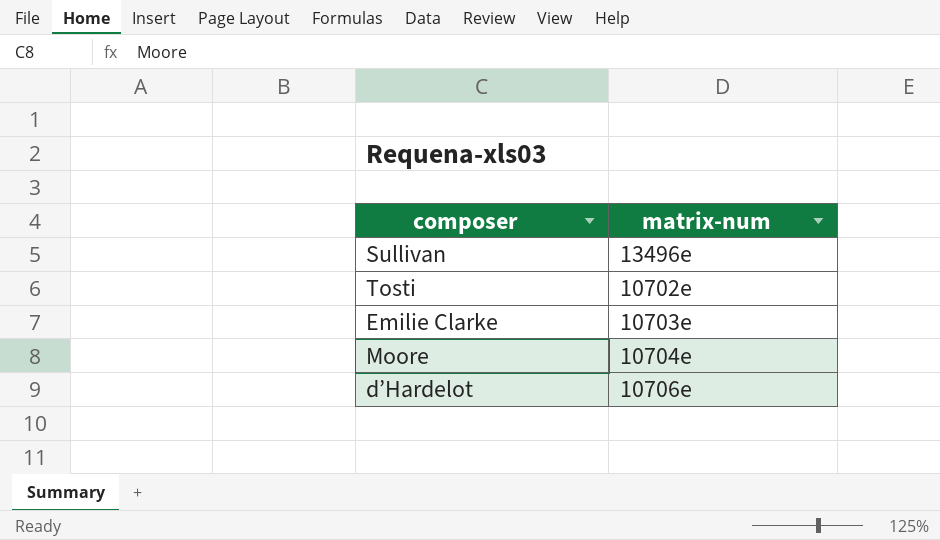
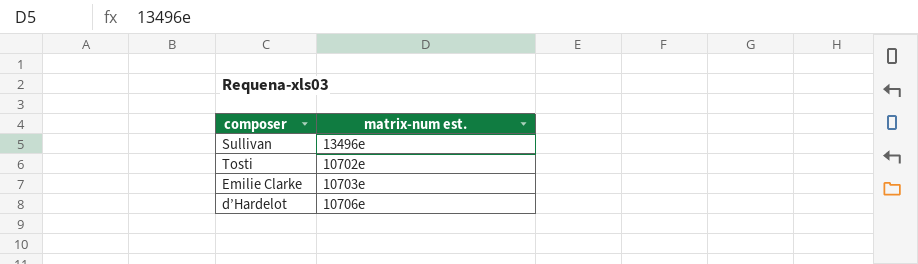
column name: matrix-num -> matrix-num est.
row Moore: 10704e -> none

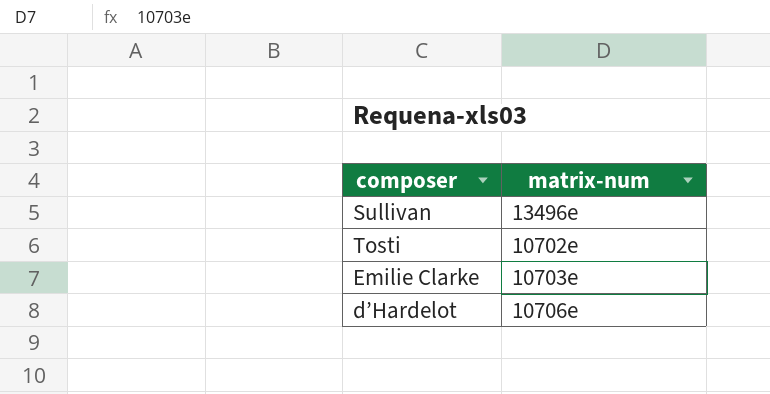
column name: matrix-num est. -> matrix-num

